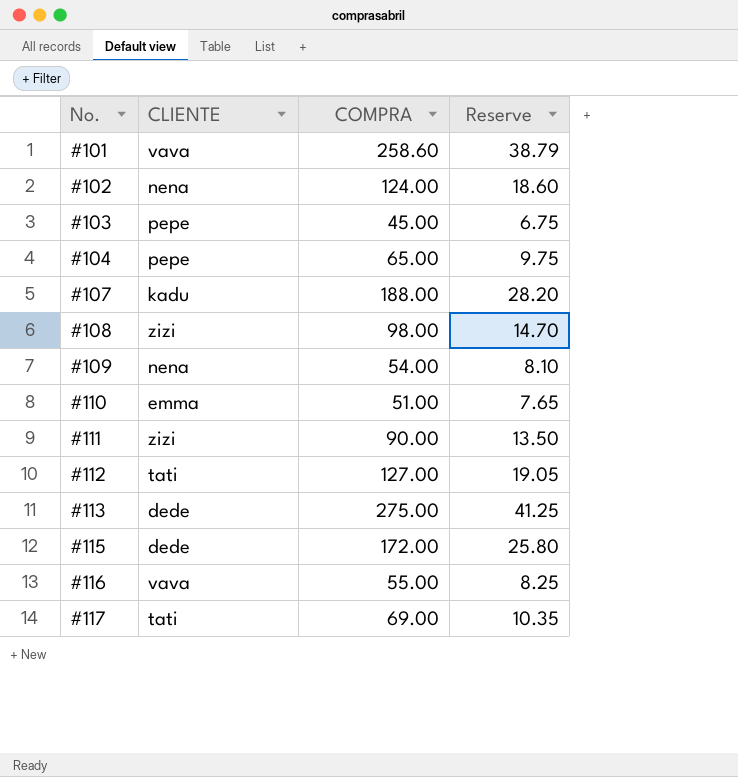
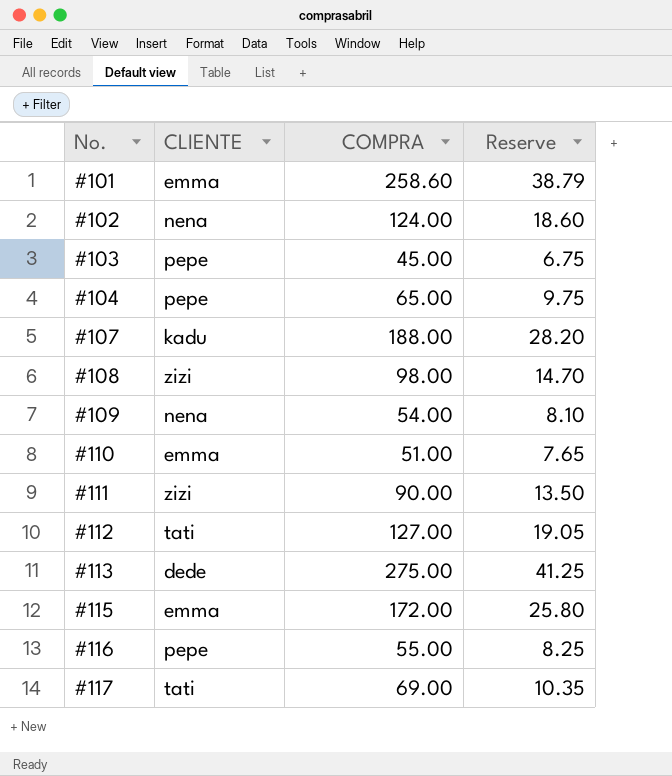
#101 | CLIENTE: vava -> emma
#115 | CLIENTE: dede -> emma
#116 | CLIENTE: vava -> pepe

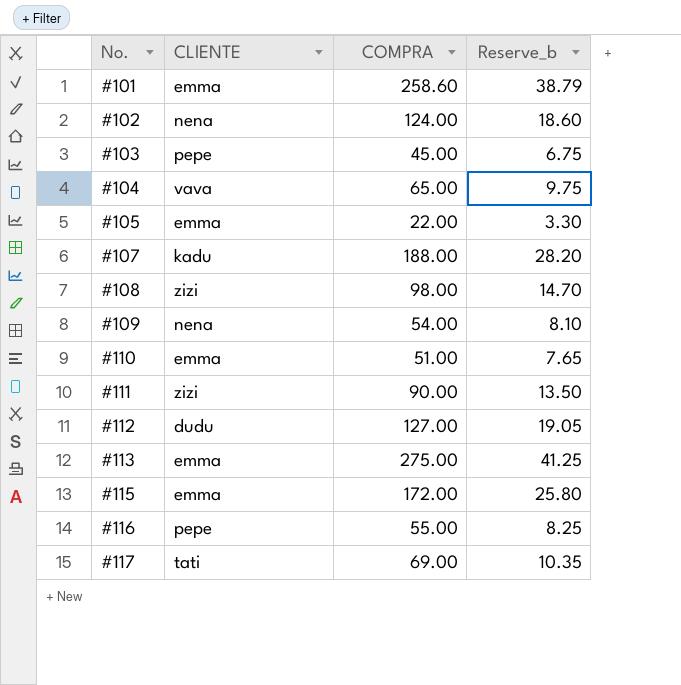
column name: Reserve -> Reserve_b
#104 | CLIENTE: pepe -> vava
row #105: none -> emma | 22.00 | 3.30
#112 | CLIENTE: tati -> dudu
#113 | CLIENTE: dede -> emma

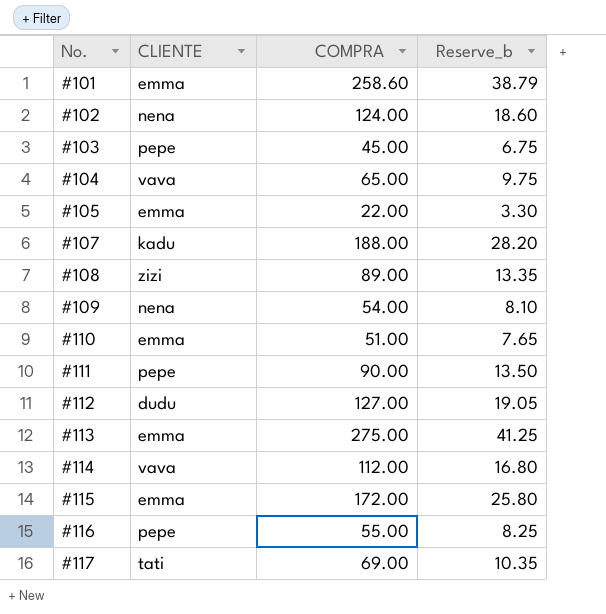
#108 | COMPRA: 98.00 -> 89.00
#108 | Reserve_b: 14.70 -> 13.35
#111 | CLIENTE: zizi -> pepe
row #114: none -> vava | 112.00 | 16.80

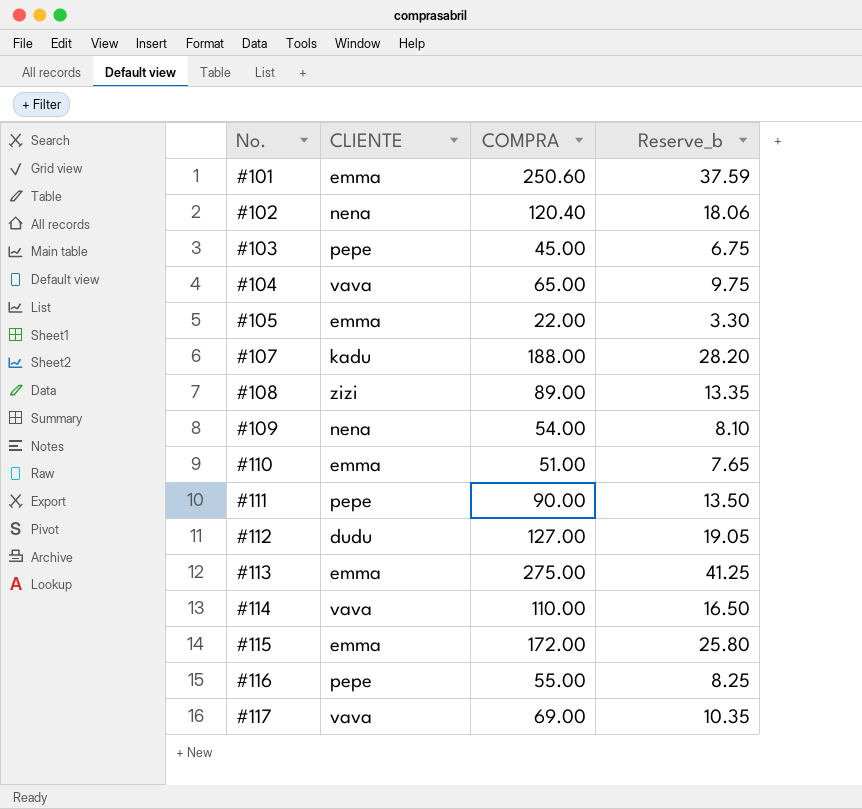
#101 | COMPRA: 258.60 -> 250.60
#101 | Reserve_b: 38.79 -> 37.59
#102 | COMPRA: 124.00 -> 120.40
#102 | Reserve_b: 18.60 -> 18.06
#114 | COMPRA: 112.00 -> 110.00
#114 | Reserve_b: 16.80 -> 16.50
#117 | CLIENTE: tati -> vava

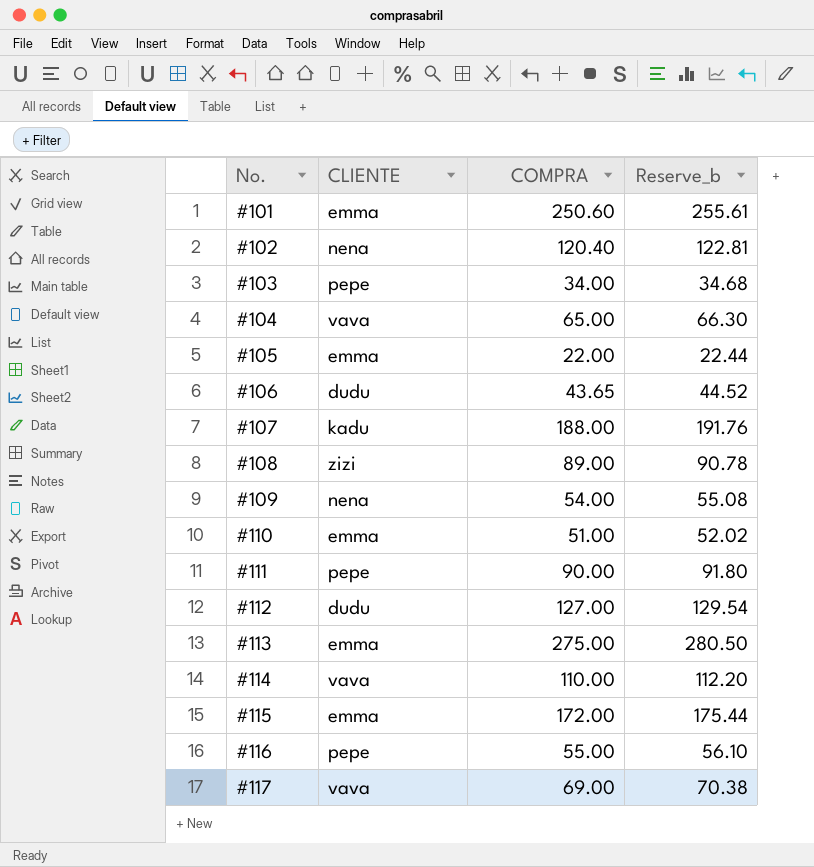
column Reserve_b | formula: [COMPRA] * 0.15 -> [COMPRA] * 1.02
#103 | COMPRA: 45.00 -> 34.00
row #106: none -> dudu | 43.65 | 44.52

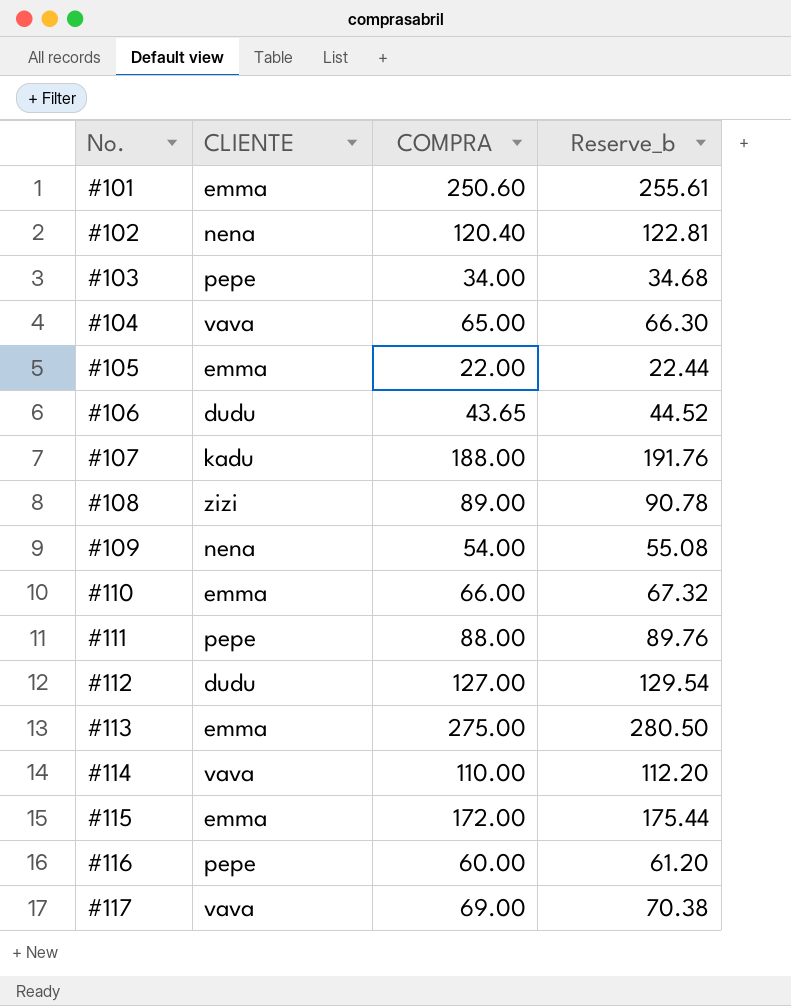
#110 | COMPRA: 51.00 -> 66.00
#110 | Reserve_b: 52.02 -> 67.32
#111 | COMPRA: 90.00 -> 88.00
#111 | Reserve_b: 91.80 -> 89.76
#116 | COMPRA: 55.00 -> 60.00
#116 | Reserve_b: 56.10 -> 61.20

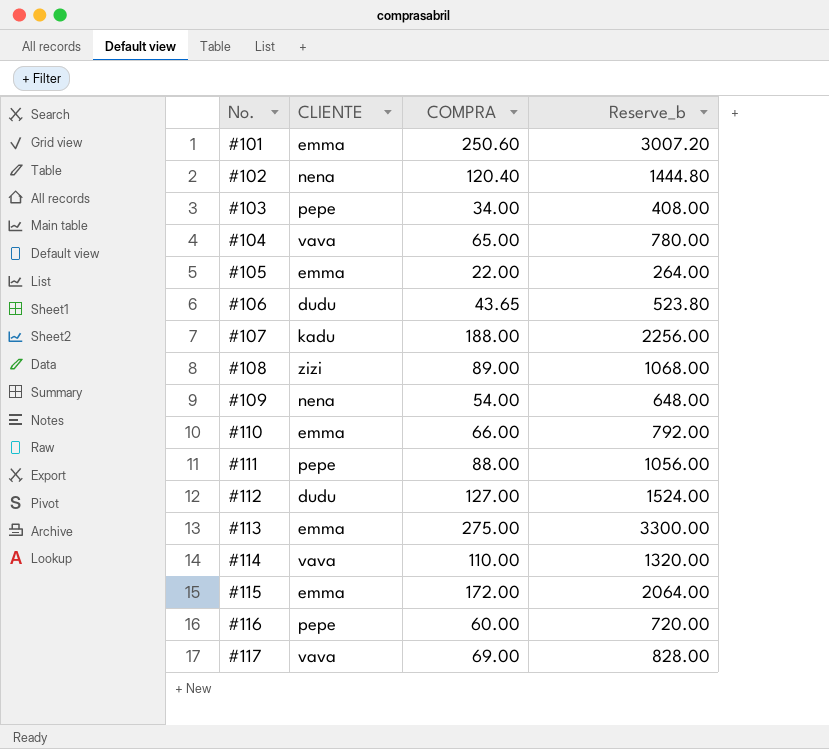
column Reserve_b | formula: [COMPRA] * 1.02 -> [COMPRA] * 12

